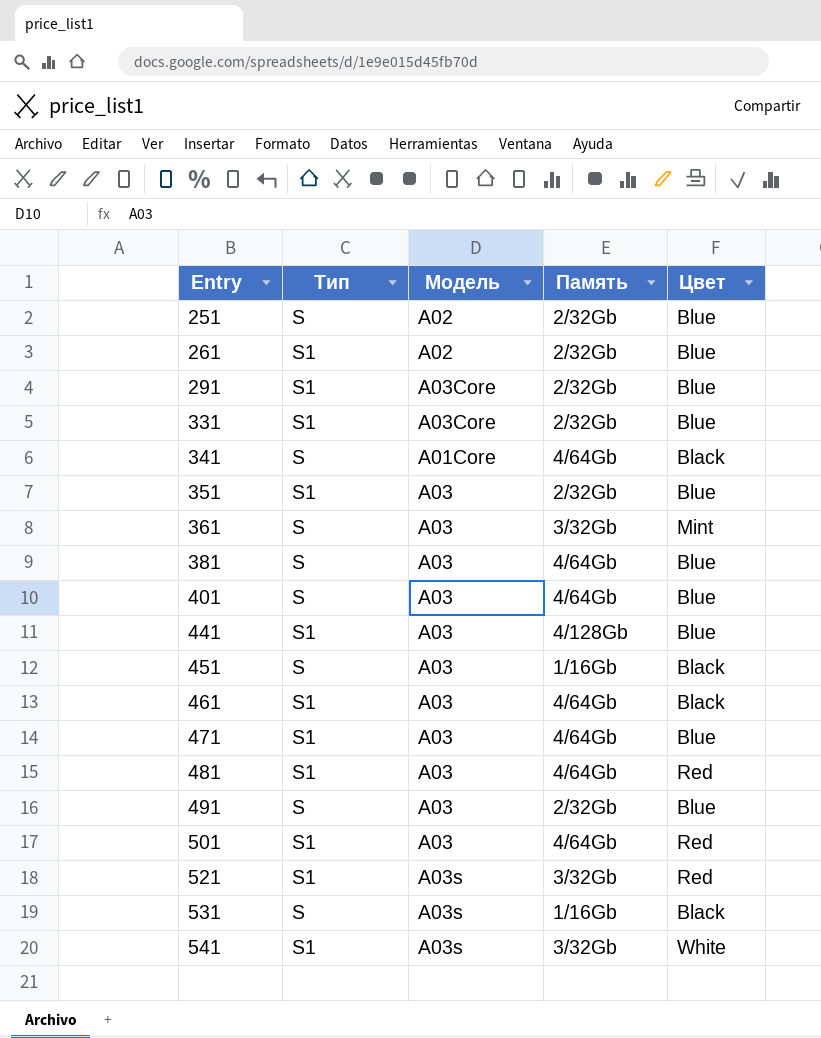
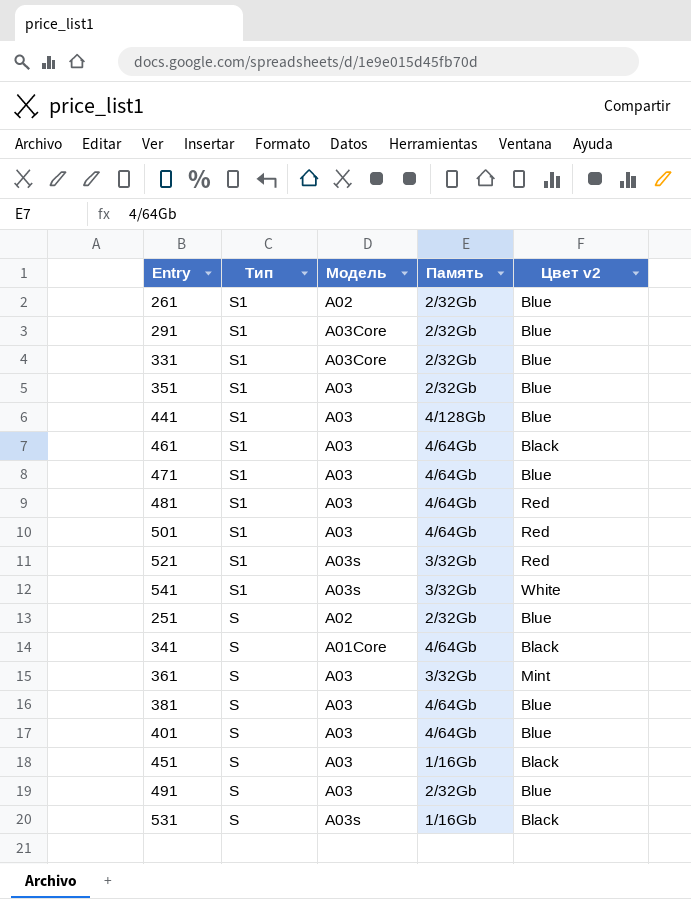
row order: Entry ascending -> Тип descending
column name: Цвет -> Цвет v2

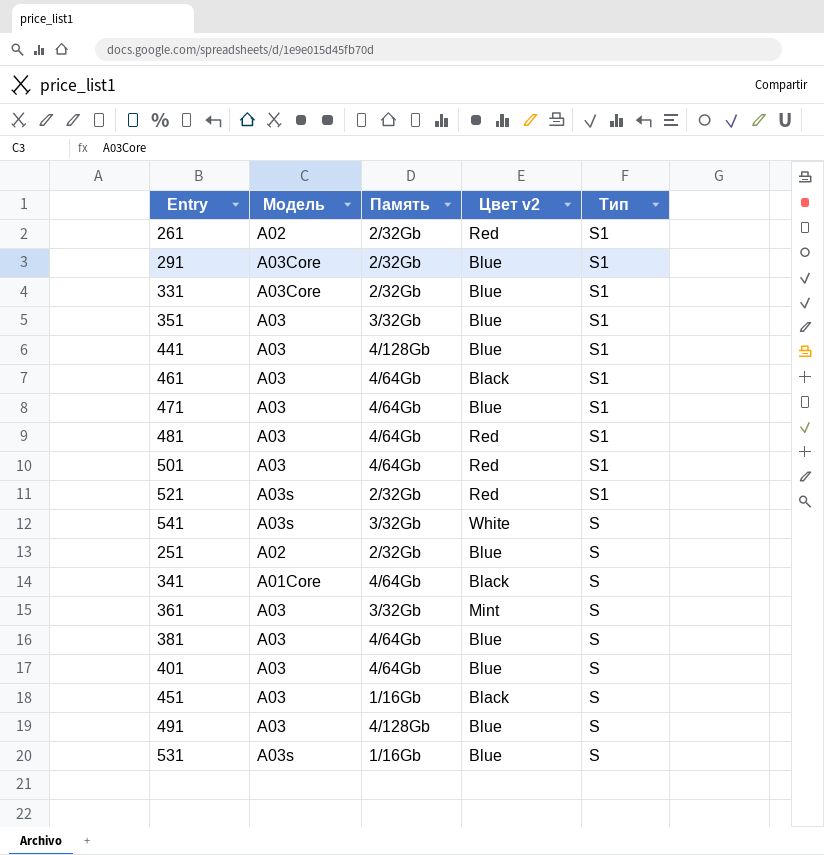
column Тип | position: 2 -> 5
261 | Цвет v2: Blue -> Red
351 | Память: 2/32Gb -> 3/32Gb
521 | Память: 3/32Gb -> 2/32Gb
541 | Тип: S1 -> S
491 | Память: 2/32Gb -> 4/128Gb
531 | Цвет v2: Black -> Blue

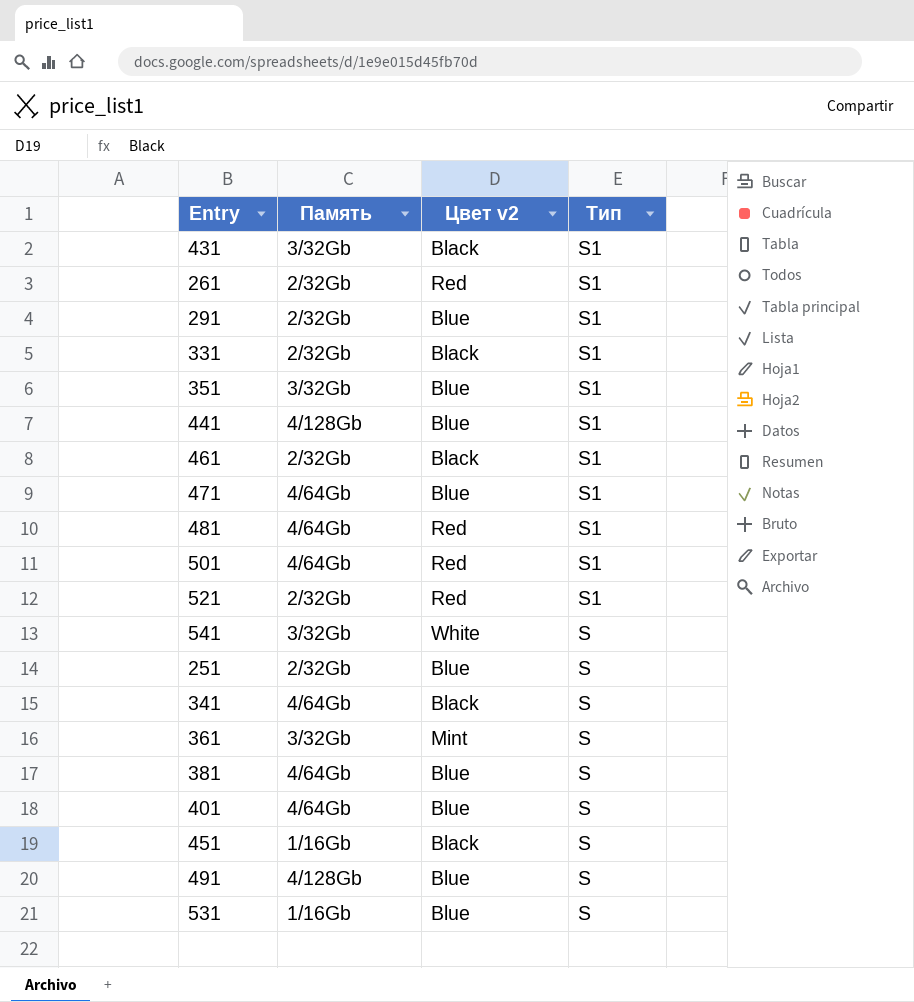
column Модель | position: 2 -> none
row 431: none -> 3/32Gb | Black | S1
331 | Цвет v2: Blue -> Black
461 | Память: 4/64Gb -> 2/32Gb

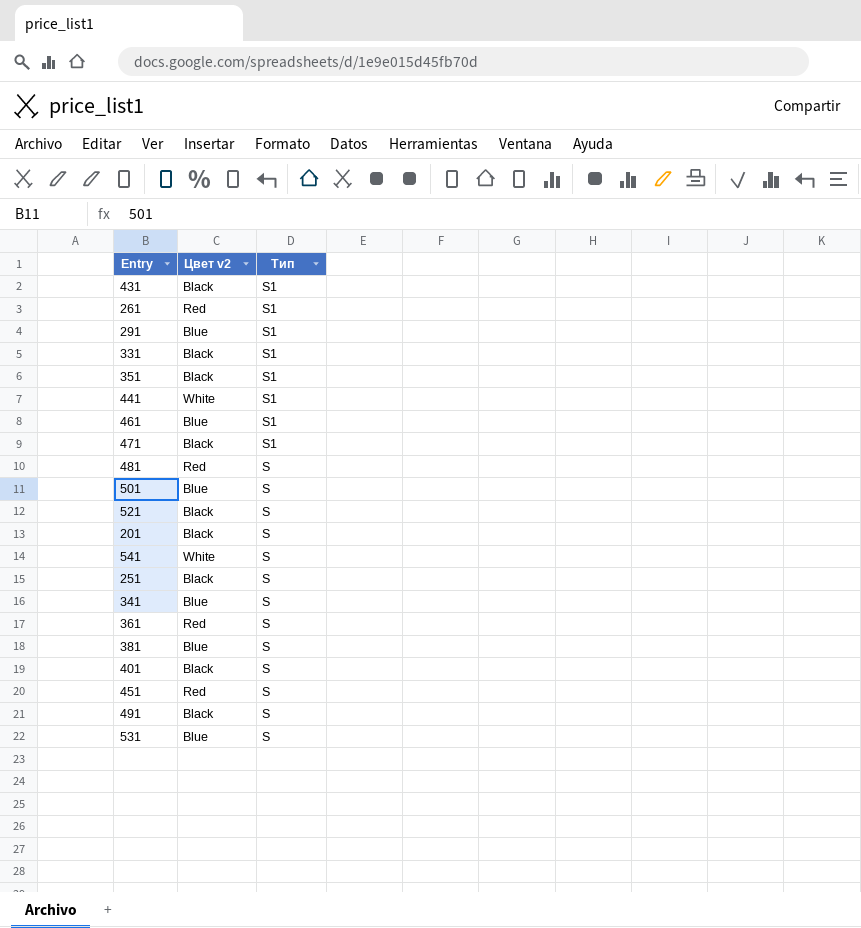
column Память | position: 2 -> none
351 | Цвет v2: Blue -> Black
441 | Цвет v2: Blue -> White
461 | Цвет v2: Black -> Blue
471 | Цвет v2: Blue -> Black
481 | Тип: S1 -> S
501 | Цвет v2: Red -> Blue
501 | Тип: S1 -> S
521 | Цвет v2: Red -> Black
521 | Тип: S1 -> S
row 201: none -> Black | S
251 | Цвет v2: Blue -> Black
341 | Цвет v2: Black -> Blue
361 | Цвет v2: Mint -> Red
401 | Цвет v2: Blue -> Black
451 | Цвет v2: Black -> Red
491 | Цвет v2: Blue -> Black

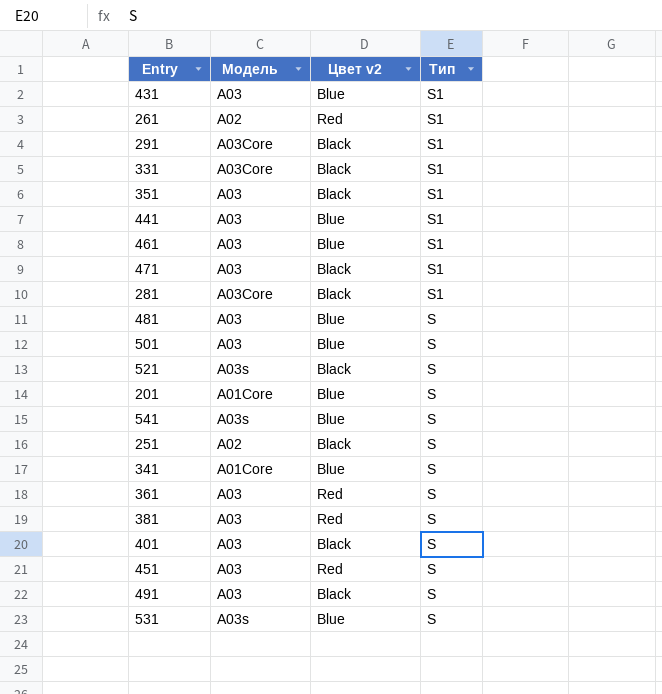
column Модель | position: none -> 2
431 | Цвет v2: Black -> Blue
291 | Цвет v2: Blue -> Black
441 | Цвет v2: White -> Blue
row 281: none -> A03Core | Black | S1
481 | Цвет v2: Red -> Blue
201 | Цвет v2: Black -> Blue
541 | Цвет v2: White -> Blue
381 | Цвет v2: Blue -> Red

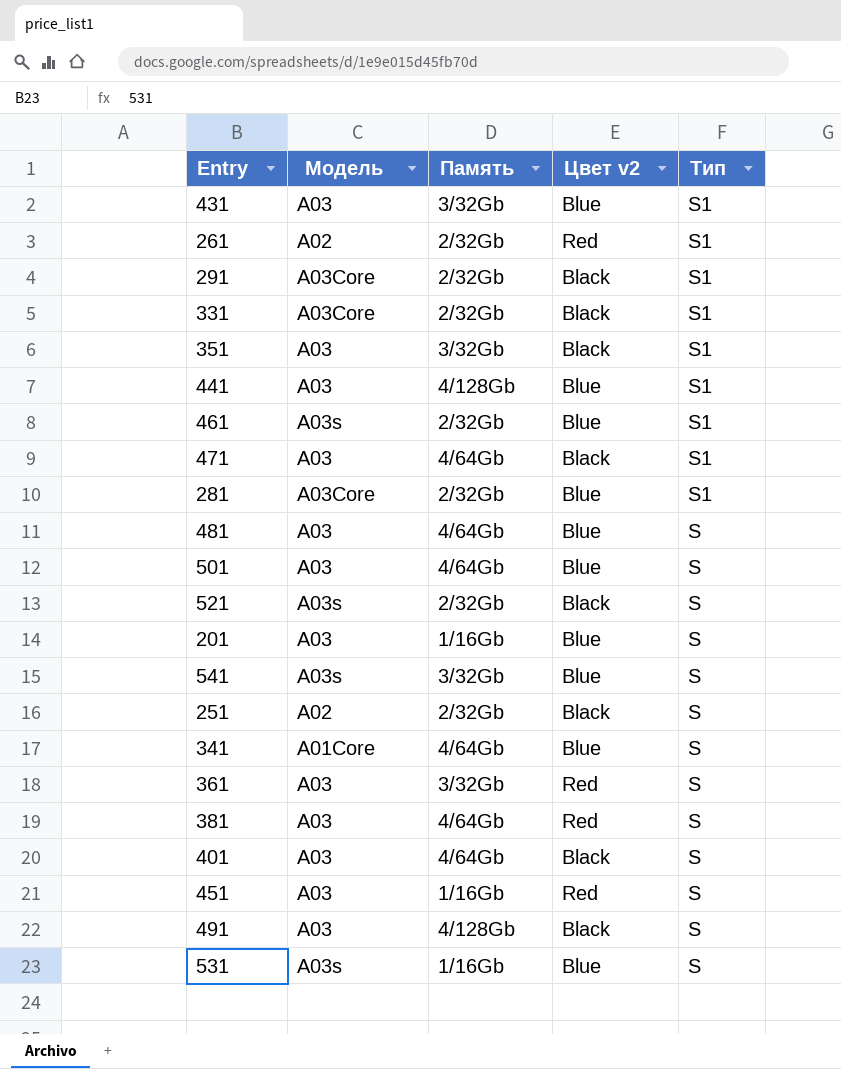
column Память | position: none -> 3
461 | Модель: A03 -> A03s
281 | Цвет v2: Black -> Blue
201 | Модель: A01Core -> A03

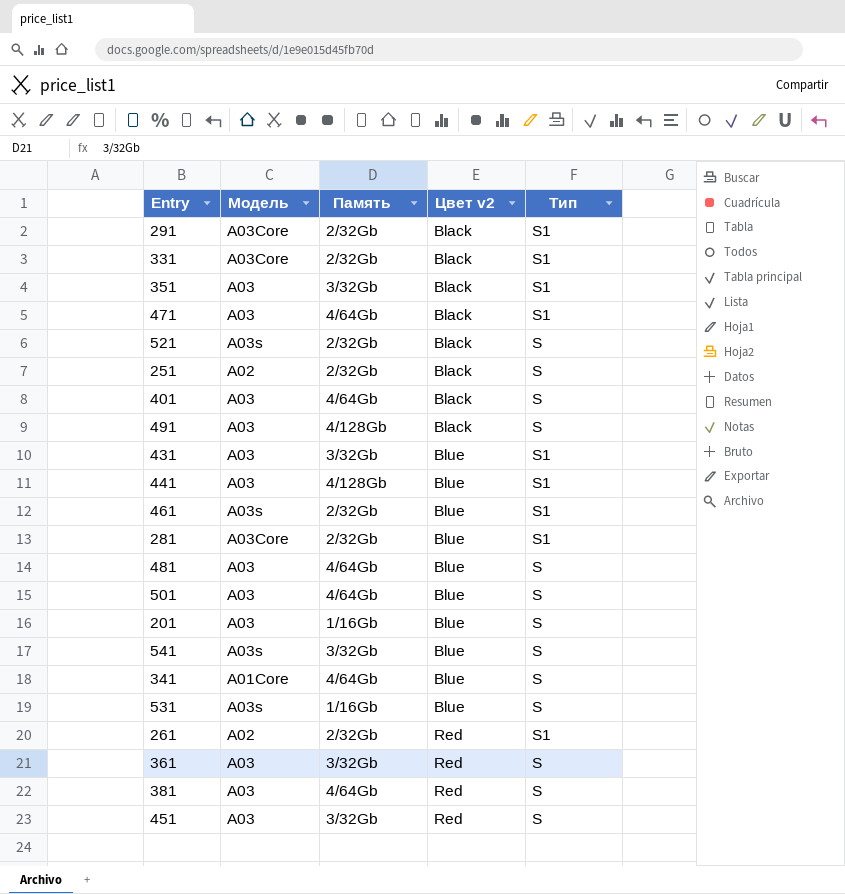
row order: Тип descending -> Цвет v2 ascending
451 | Память: 1/16Gb -> 3/32Gb

